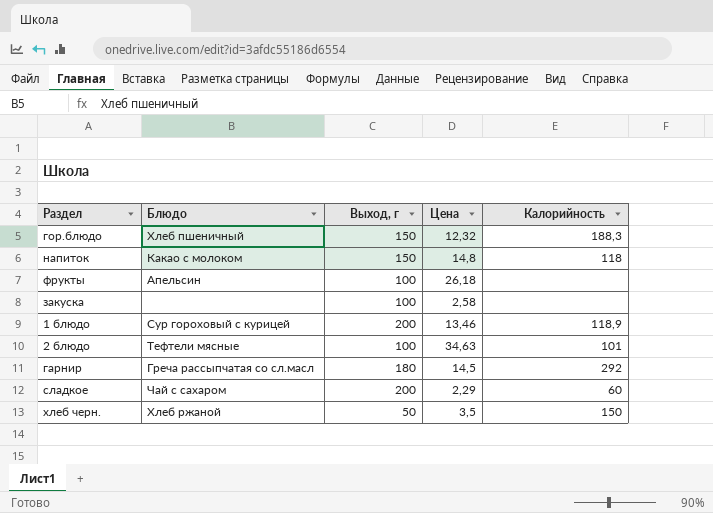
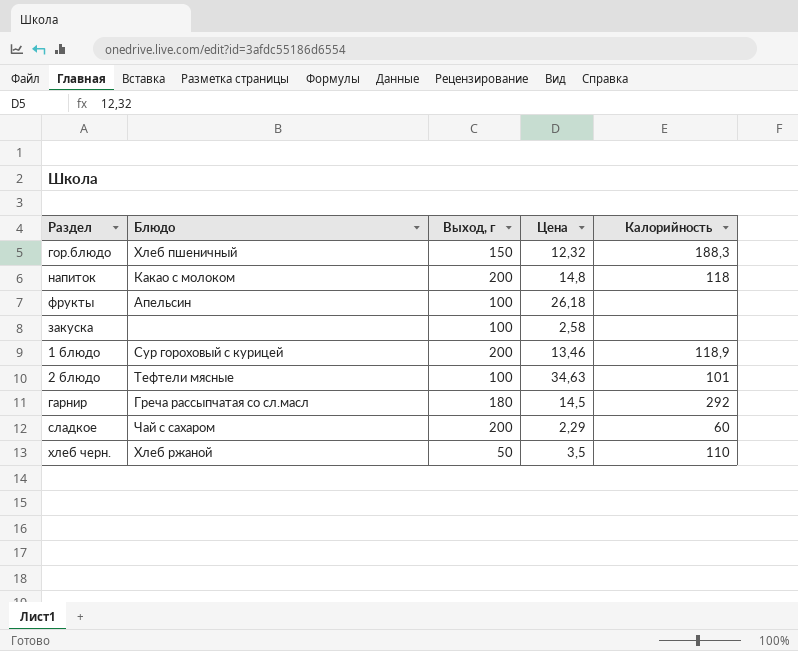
напиток | Выход, г: 150 -> 200
хлеб черн. | Калорийность: 150 -> 110

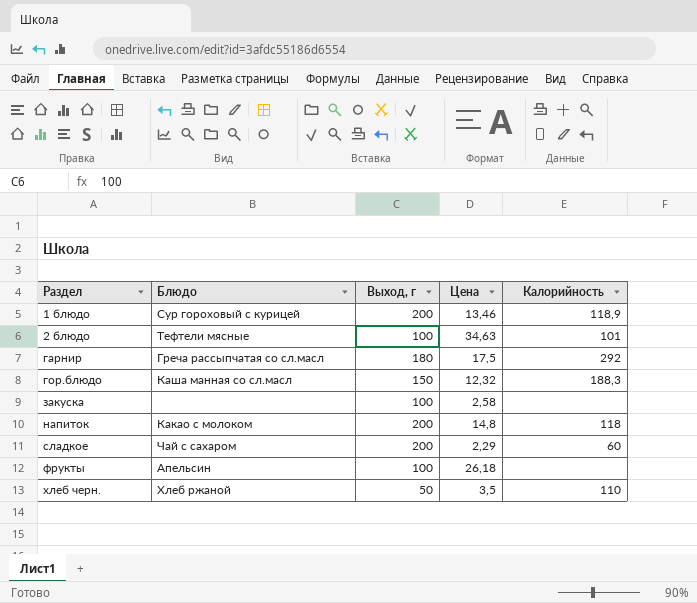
row order: none -> Раздел ascending
гарнир | Цена: 14,5 -> 17,5
гор.блюдо | Блюдо: Хлеб пшеничный -> Каша манная со сл.масл

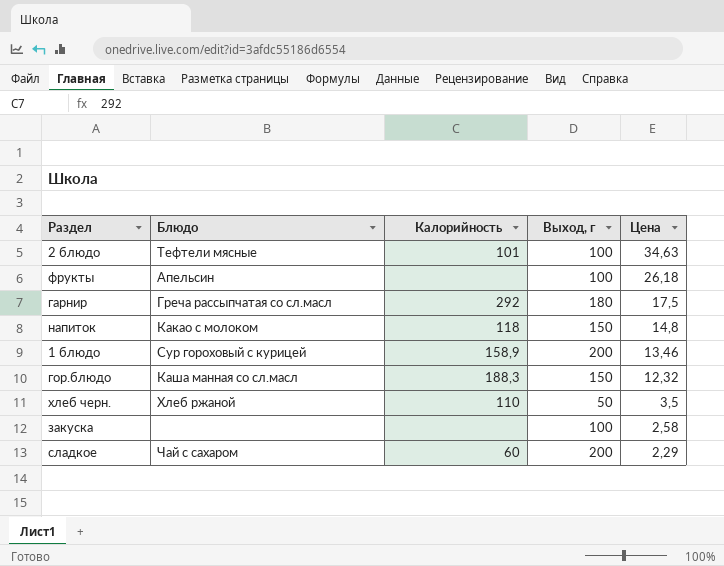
row order: Раздел ascending -> Цена descending
column Калорийность | position: 5 -> 3
напиток | Выход, г: 200 -> 150
1 блюдо | Калорийность: 118,9 -> 158,9

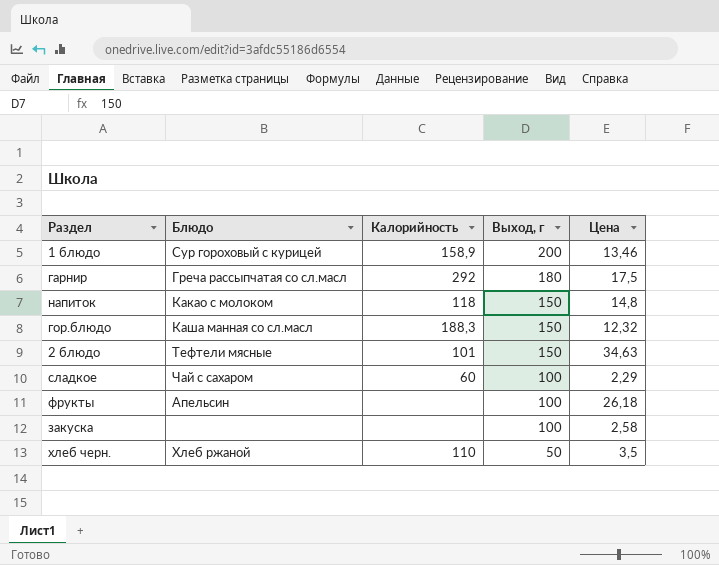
row order: Цена descending -> Выход, г descending
2 блюдо | Выход, г: 100 -> 150
сладкое | Выход, г: 200 -> 100

